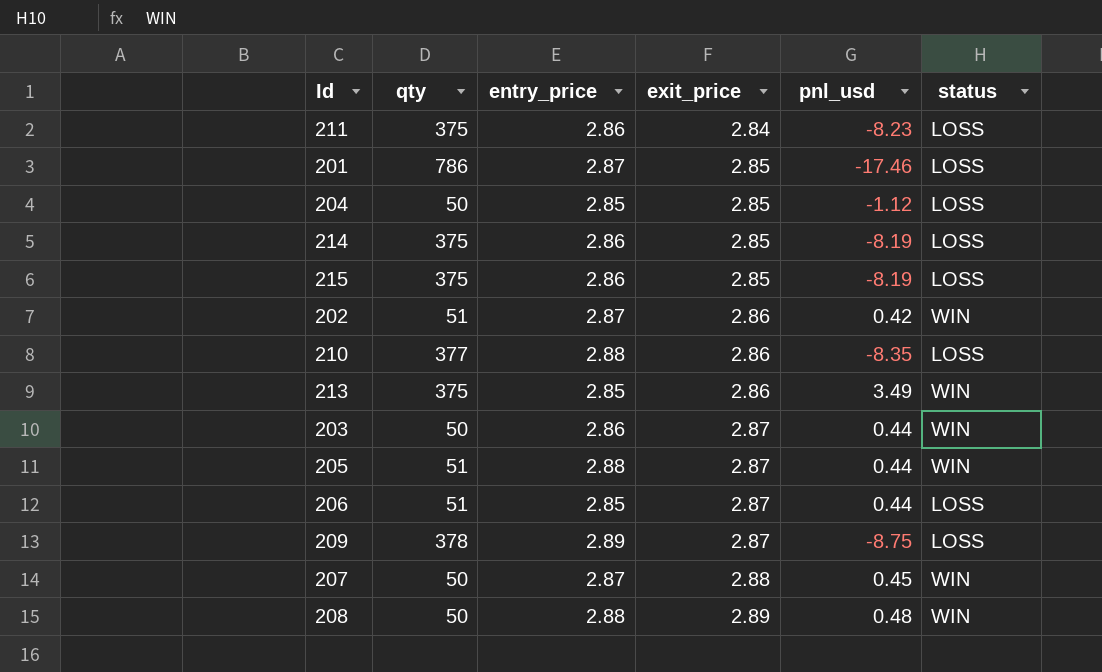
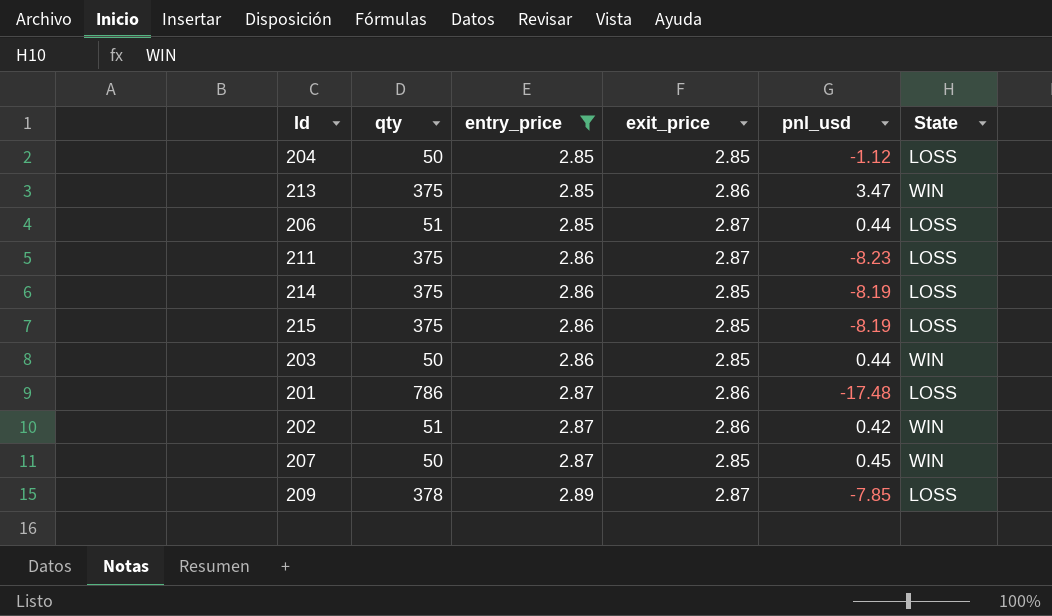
filter: none -> entry_price != 2.88
row order: exit_price ascending -> entry_price ascending
column name: status -> State
213 | pnl_usd: 3.49 -> 3.47
211 | exit_price: 2.84 -> 2.87
203 | exit_price: 2.87 -> 2.85
201 | exit_price: 2.85 -> 2.86
201 | pnl_usd: -17.46 -> -17.48
207 | exit_price: 2.88 -> 2.85
209 | pnl_usd: -8.75 -> -7.85

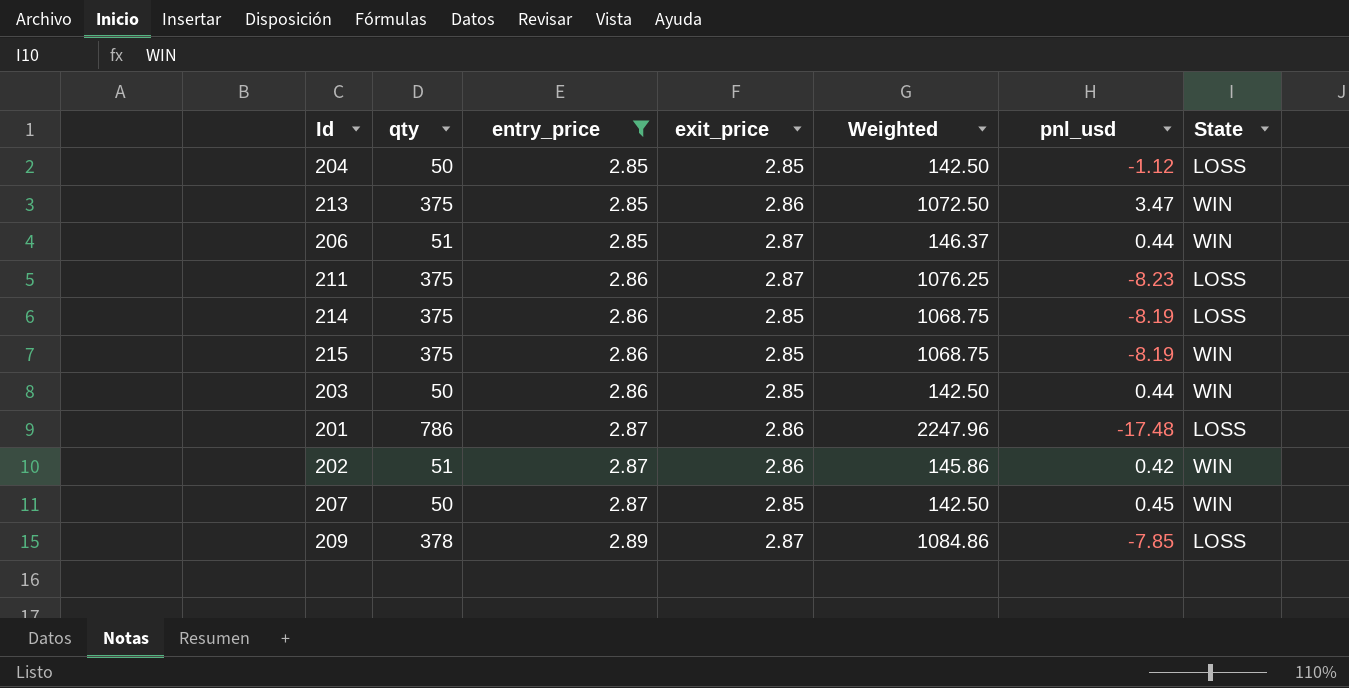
column Weighted | formula: none -> [qty] * [exit_price]
206 | State: LOSS -> WIN
215 | State: LOSS -> WIN

